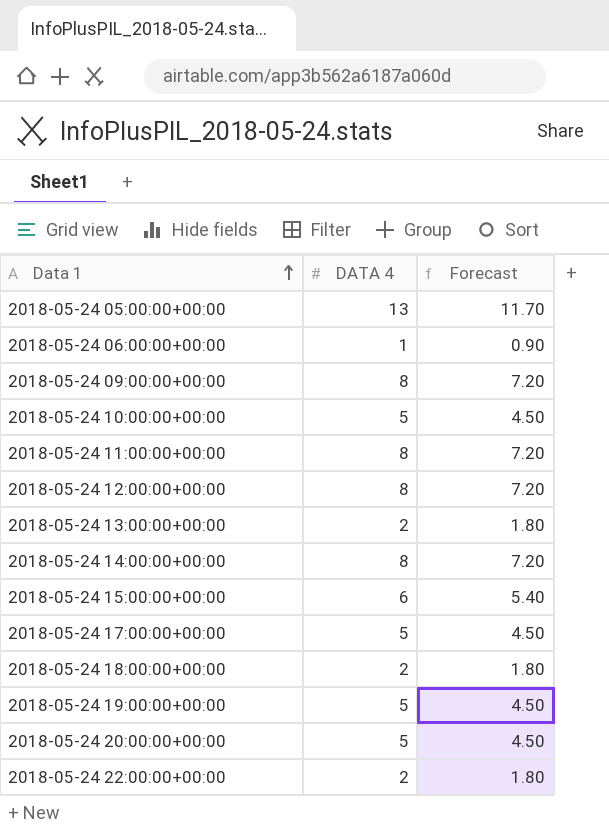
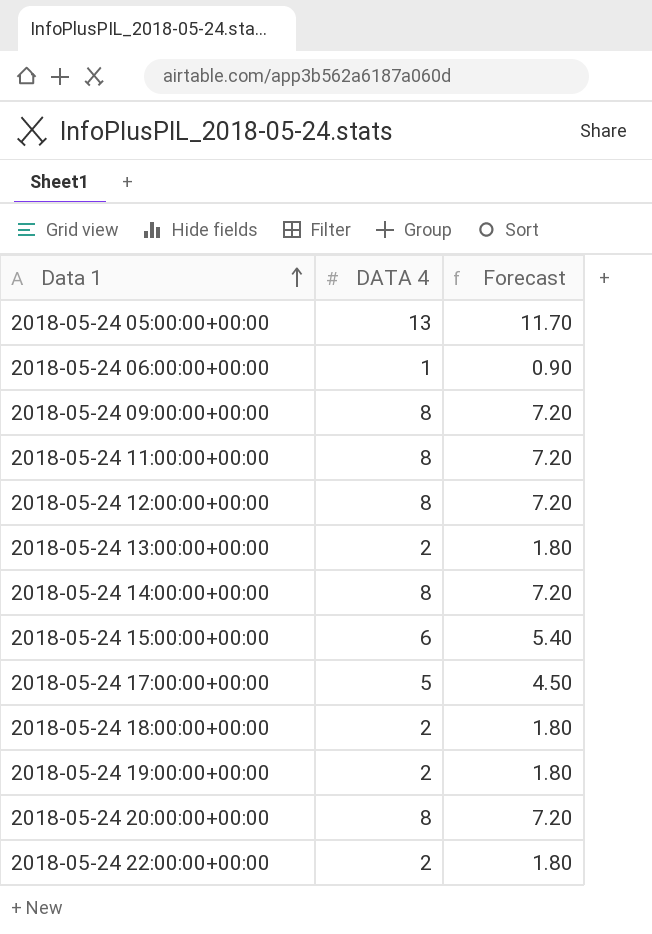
row 2018-05-24 10:00:00+00:00: 5 | 4.50 -> none
2018-05-24 19:00:00+00:00 | DATA 4: 5 -> 2
2018-05-24 19:00:00+00:00 | Forecast: 4.50 -> 1.80
2018-05-24 20:00:00+00:00 | DATA 4: 5 -> 8
2018-05-24 20:00:00+00:00 | Forecast: 4.50 -> 7.20

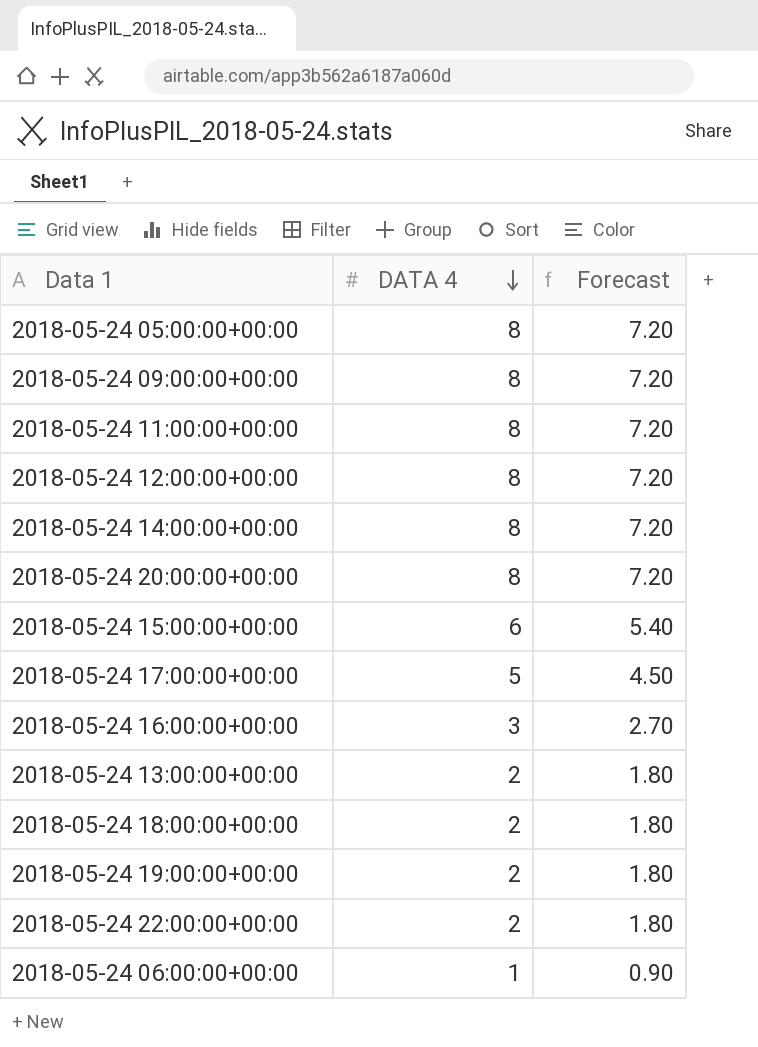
row order: Data 1 ascending -> DATA 4 descending
2018-05-24 05:00:00+00:00 | DATA 4: 13 -> 8
2018-05-24 05:00:00+00:00 | Forecast: 11.70 -> 7.20
row 2018-05-24 16:00:00+00:00: none -> 3 | 2.70

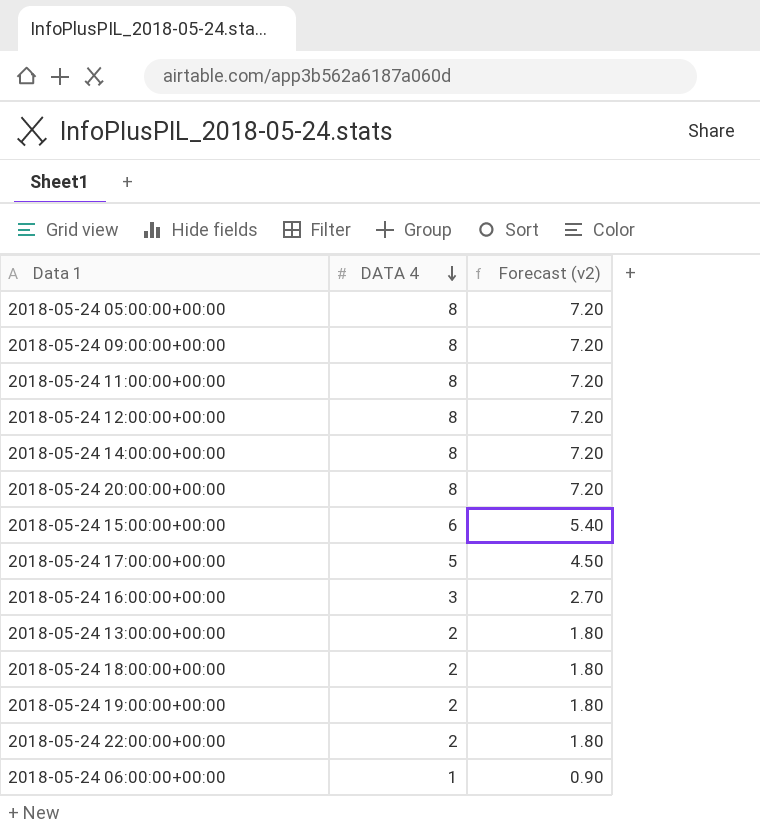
column name: Forecast -> Forecast (v2)

